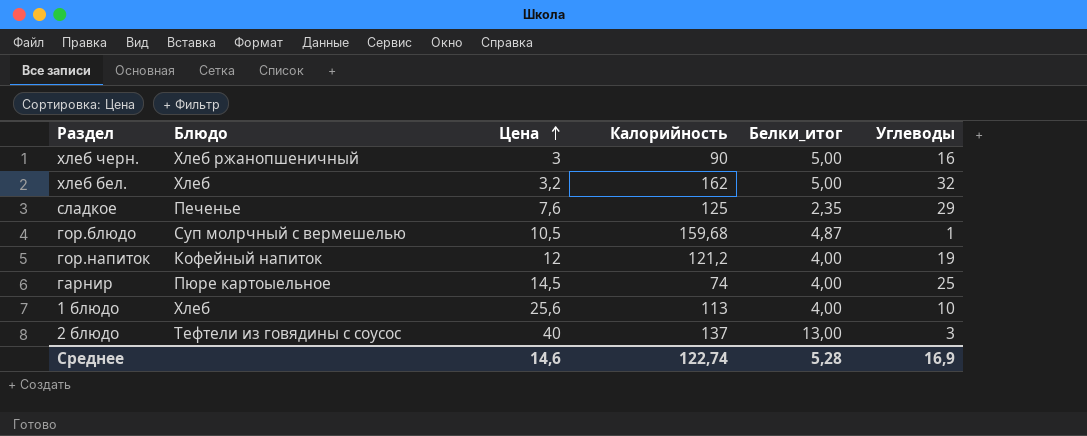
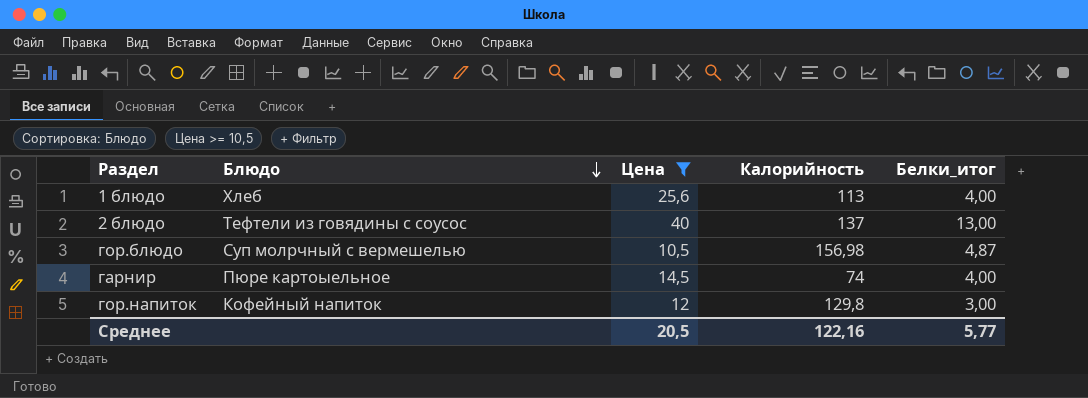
filter: none -> Цена >= 10,5
row order: Цена ascending -> Блюдо descending
column Углеводы | position: 6 -> none
гор.блюдо | Калорийность: 159,68 -> 156,98
гор.напиток | Калорийность: 121,2 -> 129,8
гор.напиток | Белки_итог: 4,00 -> 3,00
Среднее | Цена: 14,6 -> 20,5
Среднее | Калорийность: 122,74 -> 122,16
Среднее | Белки_итог: 5,28 -> 5,77

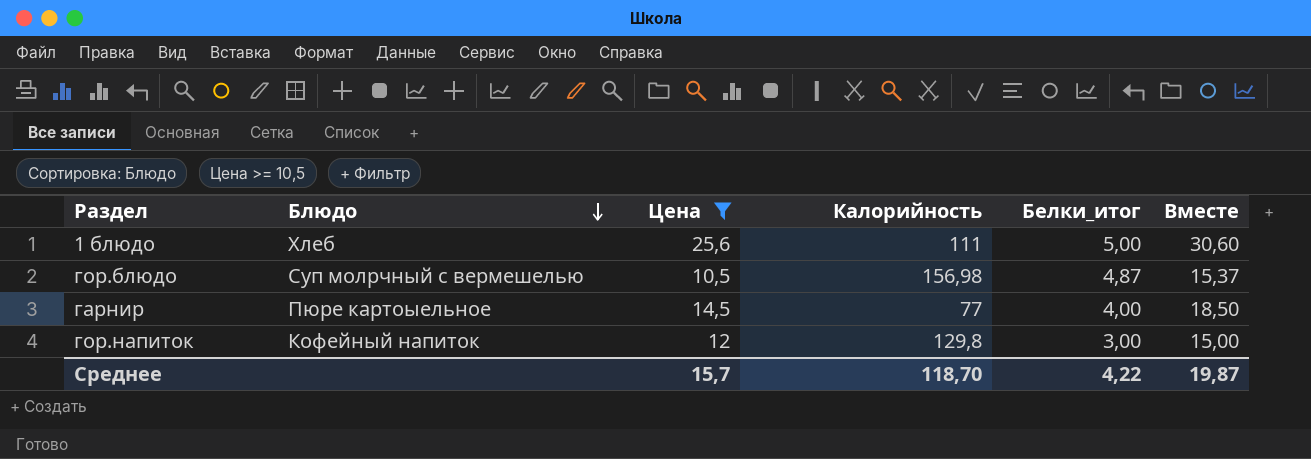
column Вместе | formula: none -> [Цена] + [Белки_итог]
row 2 блюдо: Тефтели из говядины с соусос | 40 | 137 | 13,00 -> none
1 блюдо | Калорийность: 113 -> 111
1 блюдо | Белки_итог: 4,00 -> 5,00
гарнир | Калорийность: 74 -> 77
Среднее | Цена: 20,5 -> 15,7
Среднее | Калорийность: 122,16 -> 118,70
Среднее | Белки_итог: 5,77 -> 4,22

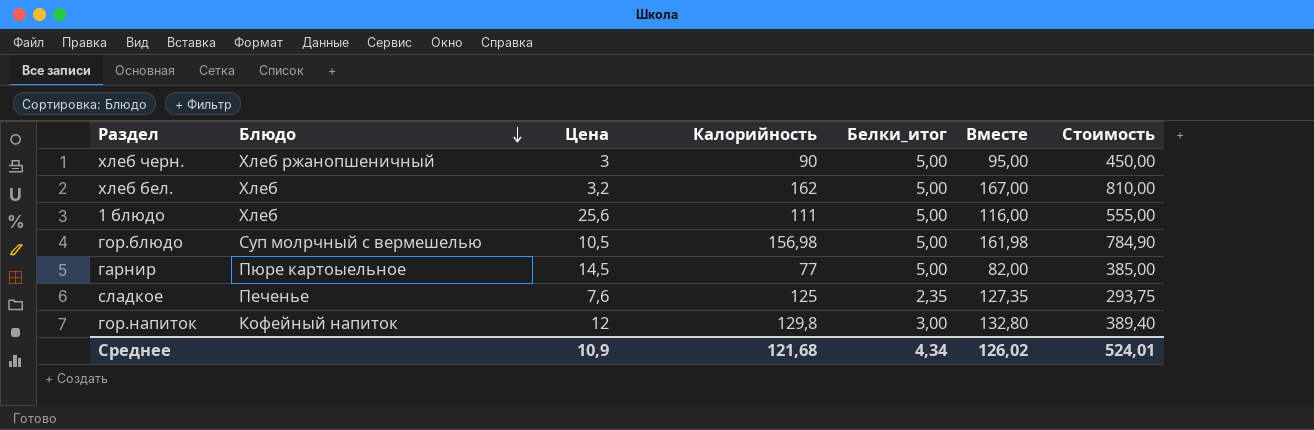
filter: Цена >= 10,5 -> none
column Вместе | formula: [Цена] + [Белки_итог] -> [Калорийность] + [Белки_итог]
column Стоимость | formula: none -> [Калорийность] * [Белки_итог]
гор.блюдо | Белки_итог: 4,87 -> 5,00
гарнир | Белки_итог: 4,00 -> 5,00
Среднее | Цена: 15,7 -> 10,9
Среднее | Калорийность: 118,70 -> 121,68
Среднее | Белки_итог: 4,22 -> 4,34
Среднее | Вместе: 19,87 -> 126,02

